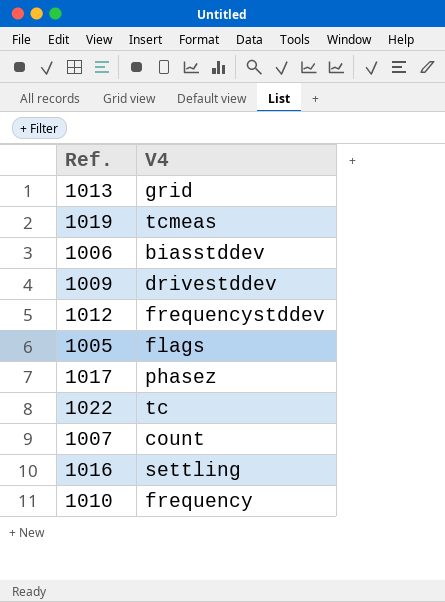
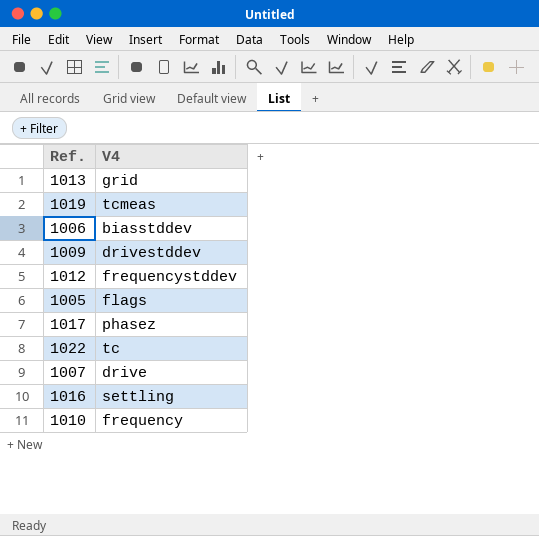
1007 | V4: count -> drive

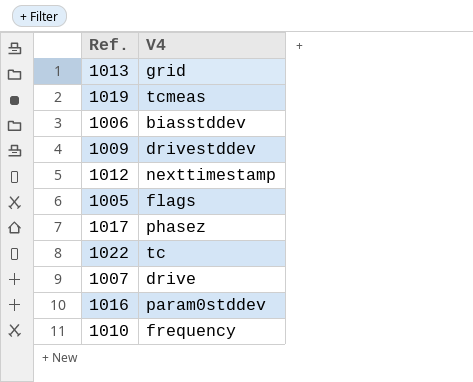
1012 | V4: frequencystddev -> nexttimestamp
1016 | V4: settling -> param0stddev

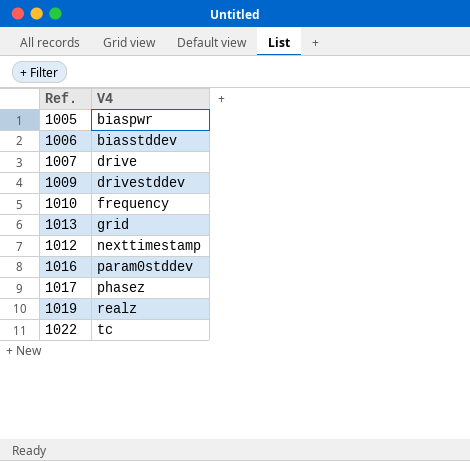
row order: none -> V4 ascending
1005 | V4: flags -> biaspwr
1019 | V4: tcmeas -> realz

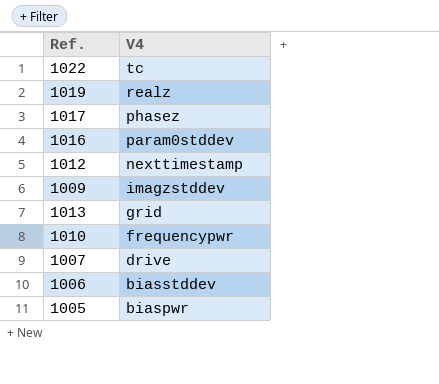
row order: V4 ascending -> V4 descending
1009 | V4: drivestddev -> imagzstddev
1010 | V4: frequency -> frequencypwr

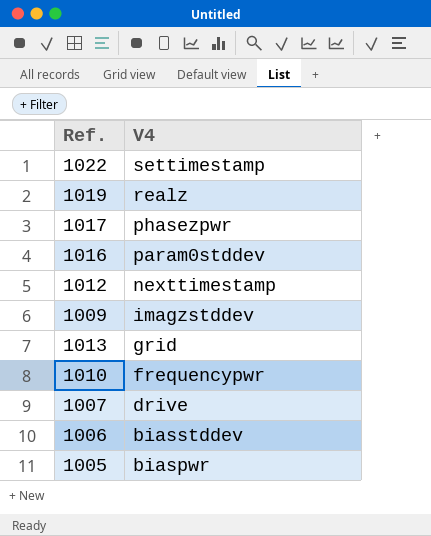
1022 | V4: tc -> settimestamp
1017 | V4: phasez -> phasezpwr

